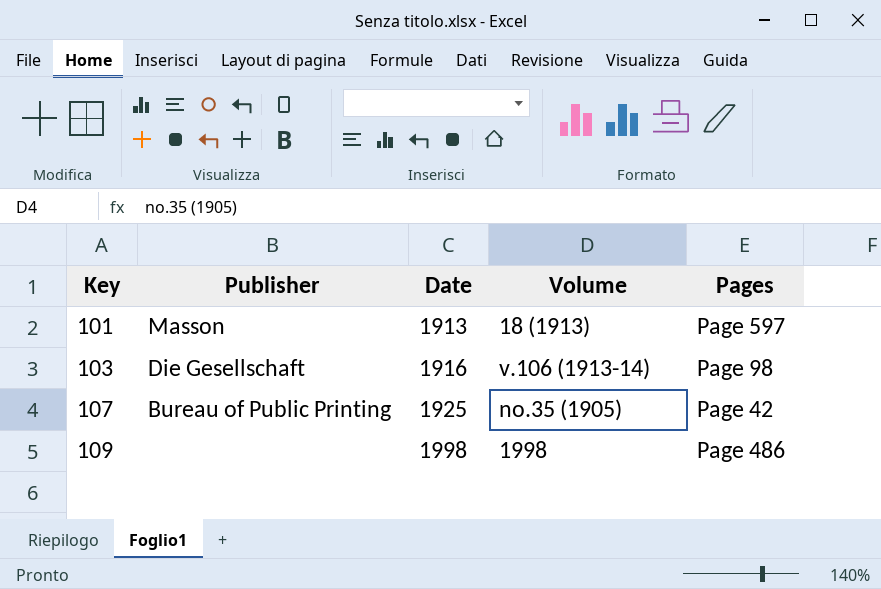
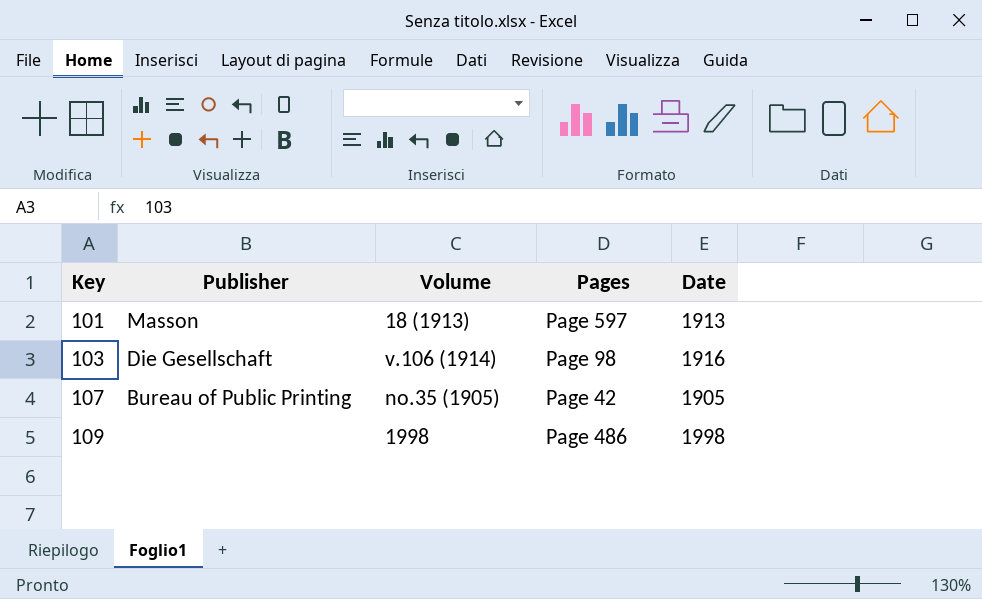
column Date | position: 3 -> 5
103 | Volume: v.106 (1913-14) -> v.106 (1914)
107 | Date: 1925 -> 1905

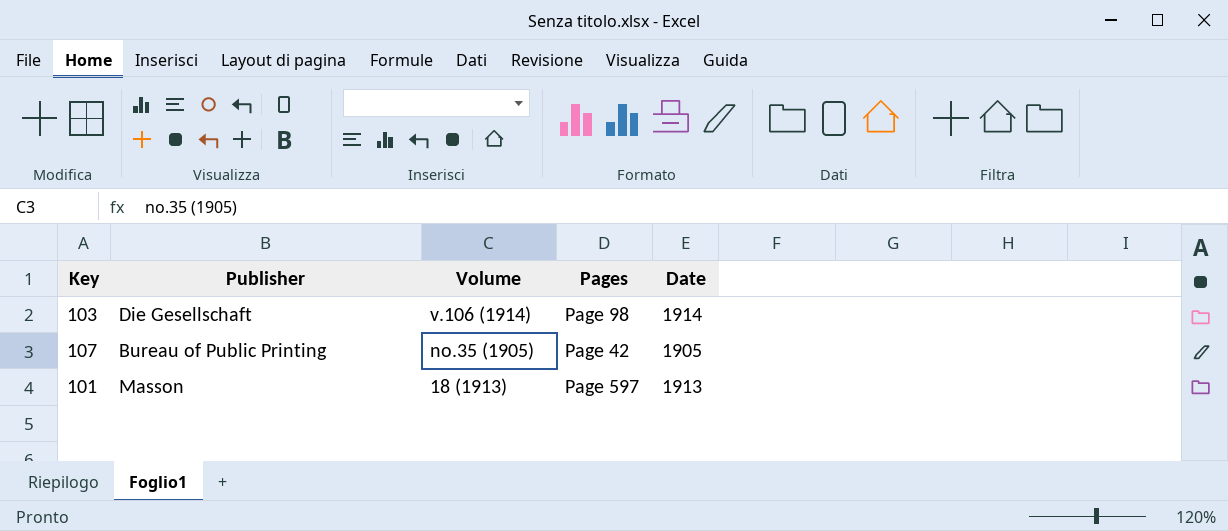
row order: Key ascending -> Volume descending
row 109: none | 1998 | Page 486 | 1998 -> none
103 | Date: 1916 -> 1914

